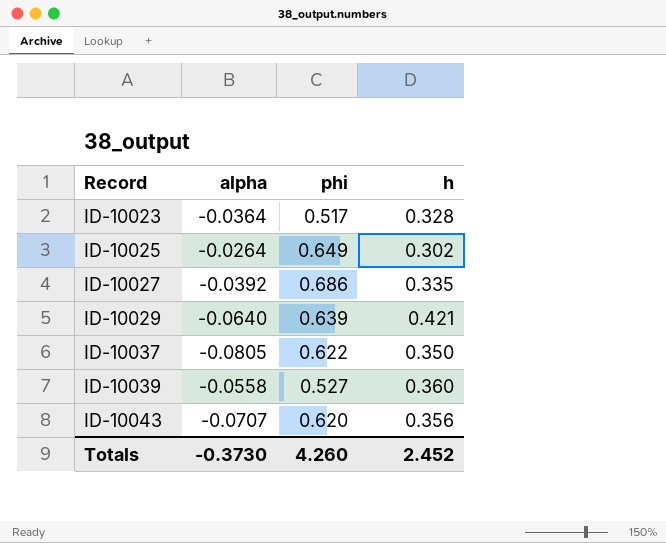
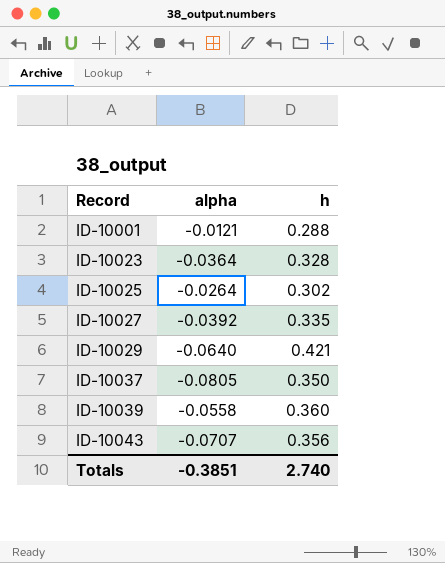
column phi | position: 3 -> none
row ID-10001: none -> -0.0121 | 0.288
Totals | alpha: -0.3730 -> -0.3851
Totals | h: 2.452 -> 2.740

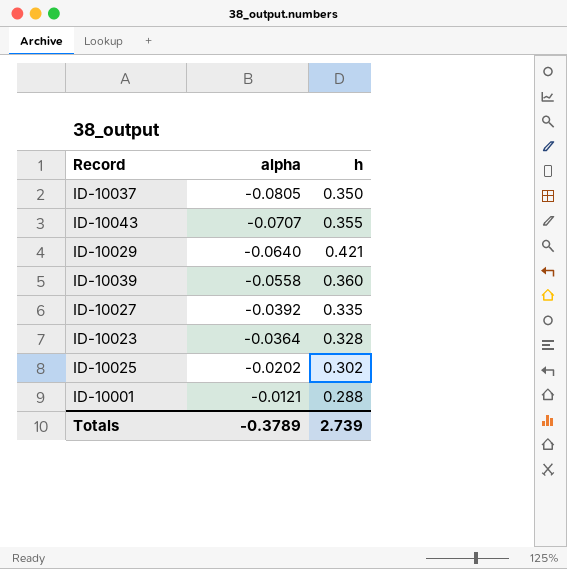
row order: Record ascending -> alpha ascending
ID-10043 | h: 0.356 -> 0.355
ID-10025 | alpha: -0.0264 -> -0.0202
Totals | alpha: -0.3851 -> -0.3789
Totals | h: 2.740 -> 2.739

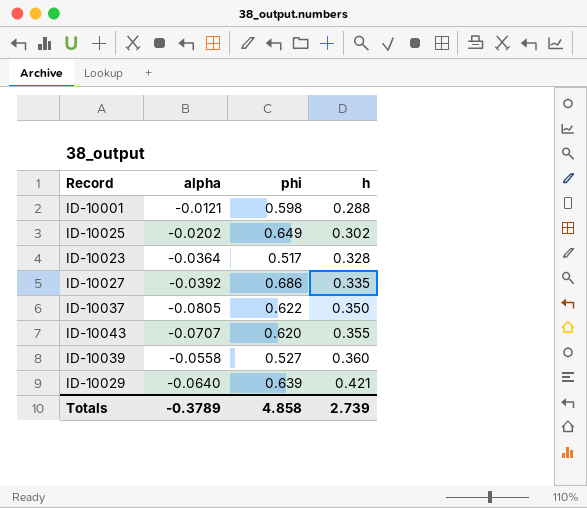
row order: alpha ascending -> h ascending
column phi | position: none -> 3

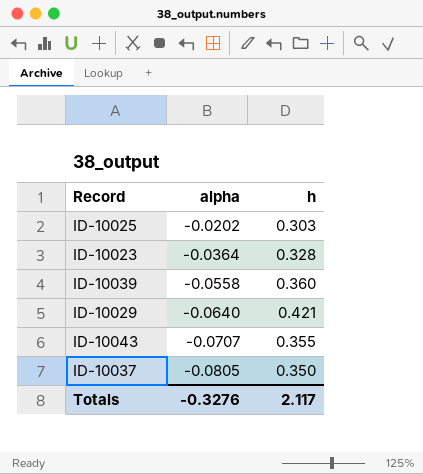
row order: h ascending -> alpha descending
column phi | position: 3 -> none
row ID-10001: -0.0121 | 0.598 | 0.288 -> none
row ID-10027: -0.0392 | 0.686 | 0.335 -> none
ID-10025 | h: 0.302 -> 0.303
Totals | alpha: -0.3789 -> -0.3276
Totals | h: 2.739 -> 2.117

